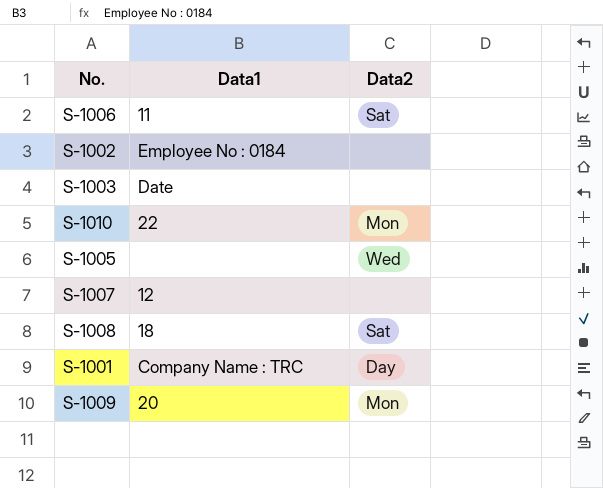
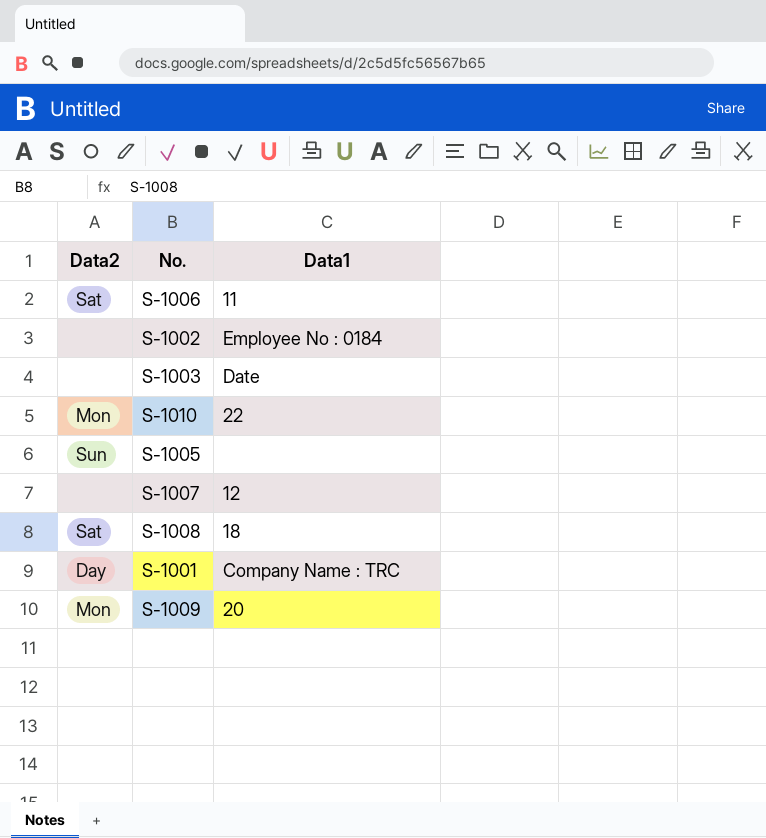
column Data2 | position: 3 -> 1
S-1005 | Data2: Wed -> Sun

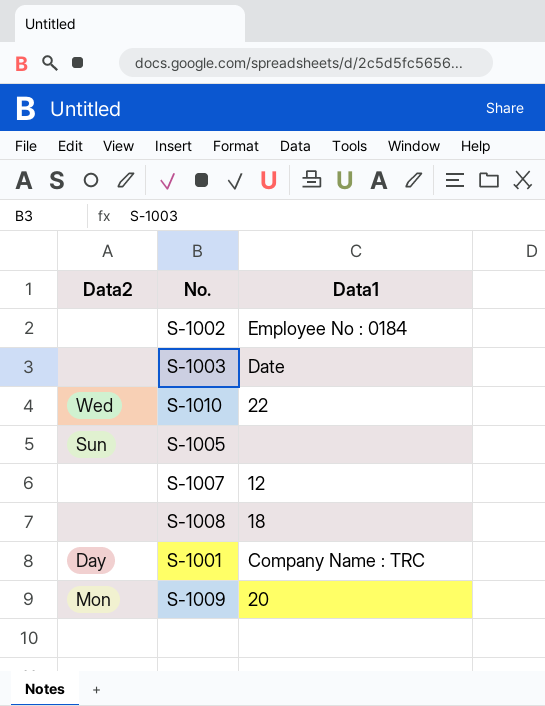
row S-1006: Sat | 11 -> none
S-1010 | Data2: Mon -> Wed
S-1008 | Data2: Sat -> none

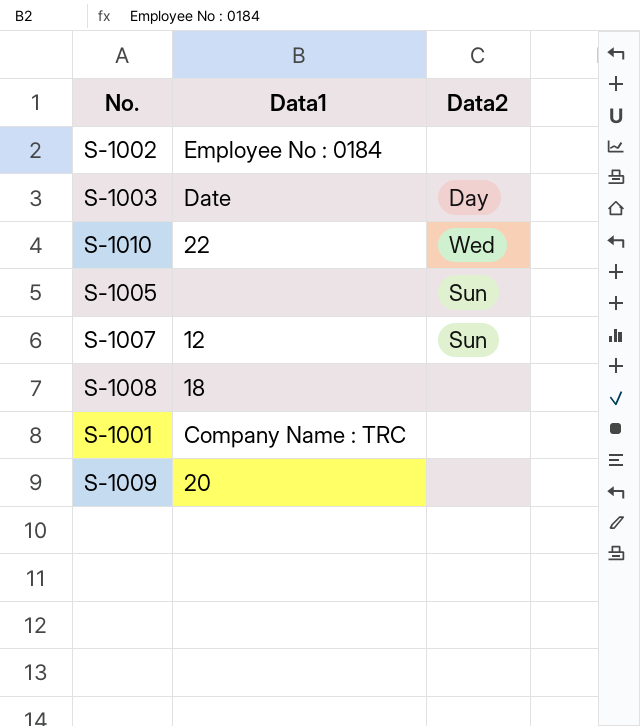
column Data2 | position: 1 -> 3
S-1003 | Data2: none -> Day
S-1007 | Data2: none -> Sun
S-1001 | Data2: Day -> none
S-1009 | Data2: Mon -> none

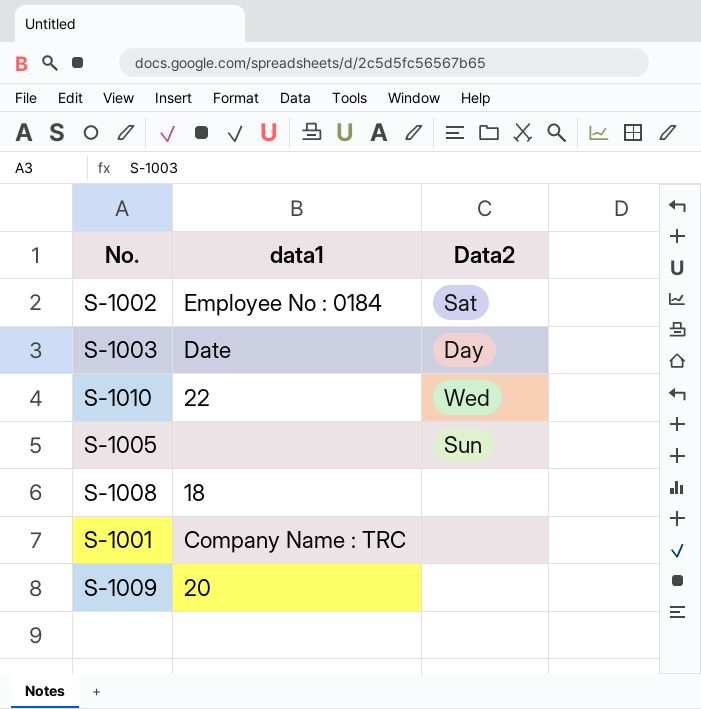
column name: Data1 -> data1
row S-1007: 12 | Sun -> none
S-1002 | Data2: none -> Sat

